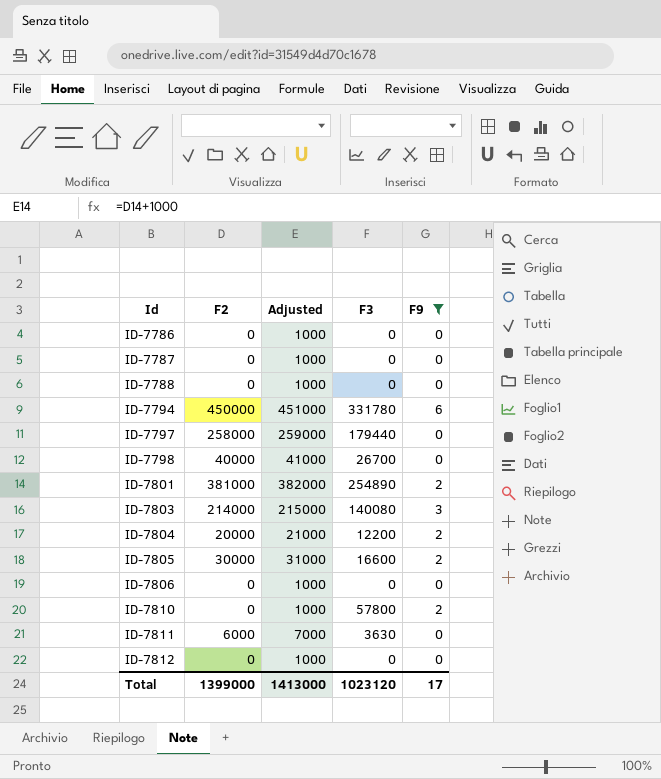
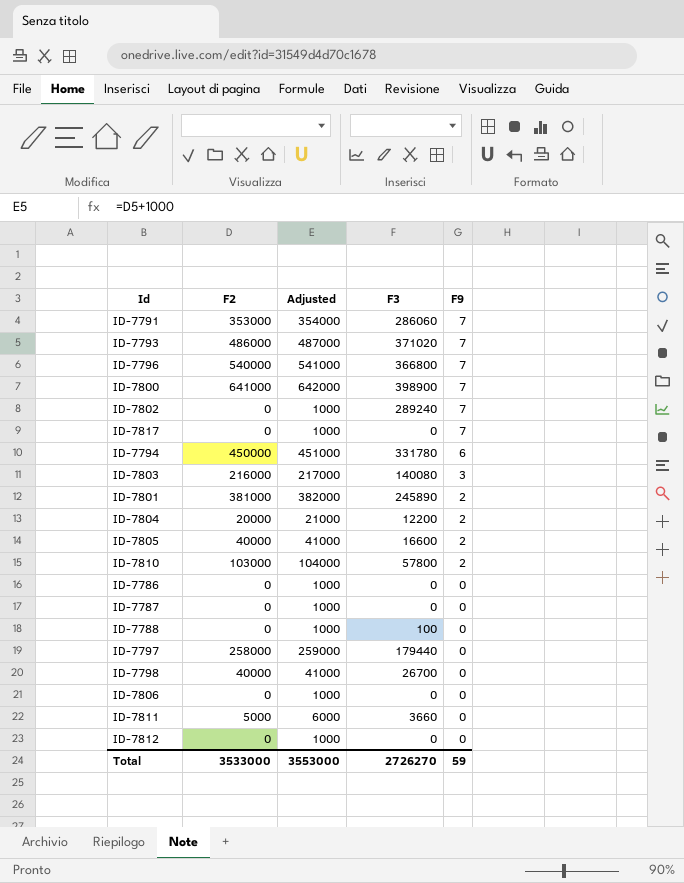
filter: F9 != 7 -> none
row order: Id ascending -> F9 descending
ID-7803 | F2: 214000 -> 216000
ID-7803 | Adjusted: 215000 -> 217000
ID-7801 | F3: 254890 -> 245890
ID-7805 | F2: 30000 -> 40000
ID-7805 | Adjusted: 31000 -> 41000
ID-7810 | F2: 0 -> 103000
ID-7810 | Adjusted: 1000 -> 104000
ID-7788 | F3: 0 -> 100
ID-7811 | F2: 6000 -> 5000
ID-7811 | Adjusted: 7000 -> 6000
ID-7811 | F3: 3630 -> 3660
Total | F2: 1399000 -> 3533000
Total | Adjusted: 1413000 -> 3553000
Total | F3: 1023120 -> 2726270
Total | F9: 17 -> 59

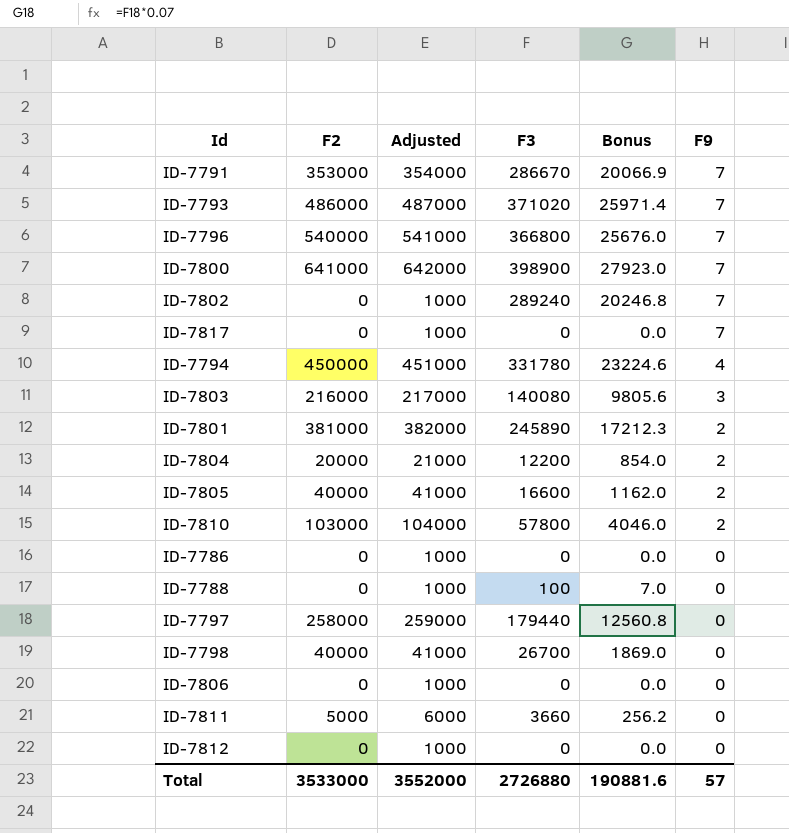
column Bonus | formula: none -> [F3] * 0.07
row ID-7787: 0 | 1000 | 0 | 0 -> none
ID-7791 | F3: 286060 -> 286670
ID-7794 | F9: 6 -> 4
Total | Adjusted: 3553000 -> 3552000
Total | F3: 2726270 -> 2726880
Total | F9: 59 -> 57

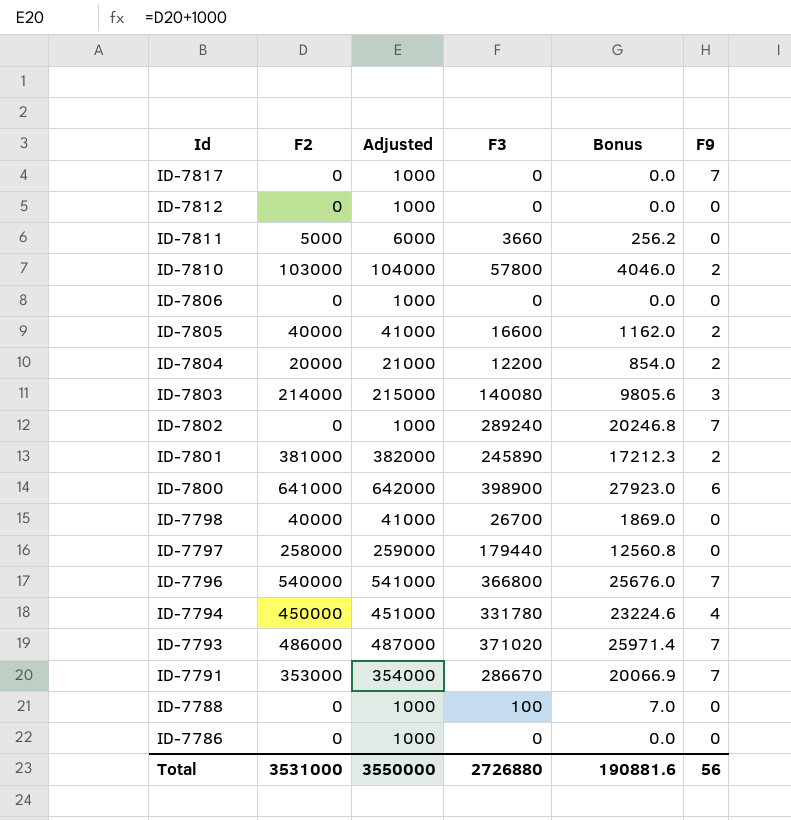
row order: F9 descending -> Id descending
ID-7803 | F2: 216000 -> 214000
ID-7803 | Adjusted: 217000 -> 215000
ID-7800 | F9: 7 -> 6
Total | F2: 3533000 -> 3531000
Total | Adjusted: 3552000 -> 3550000
Total | F9: 57 -> 56

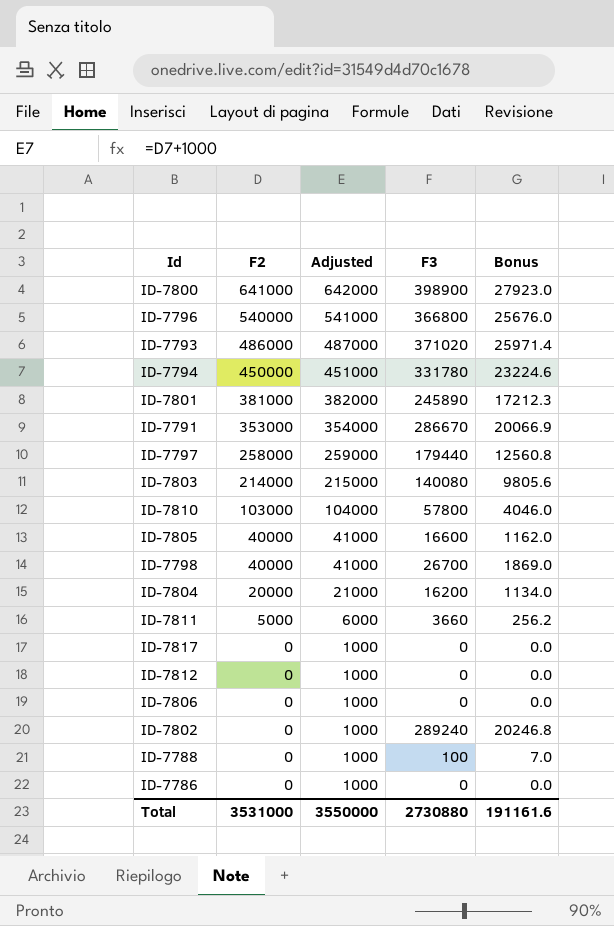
row order: Id descending -> F2 descending
column F9 | position: 6 -> none
ID-7804 | F3: 12200 -> 16200
ID-7804 | Bonus: 854.0 -> 1134.0
Total | F3: 2726880 -> 2730880
Total | Bonus: 190881.6 -> 191161.6

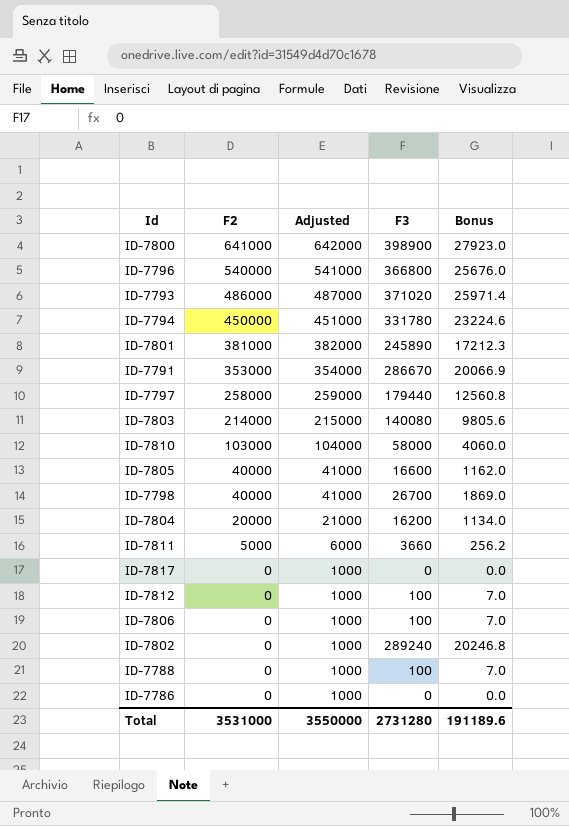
ID-7810 | F3: 57800 -> 58000
ID-7810 | Bonus: 4046.0 -> 4060.0
ID-7812 | F3: 0 -> 100
ID-7812 | Bonus: 0.0 -> 7.0
ID-7806 | F3: 0 -> 100
ID-7806 | Bonus: 0.0 -> 7.0
Total | F3: 2730880 -> 2731280
Total | Bonus: 191161.6 -> 191189.6

